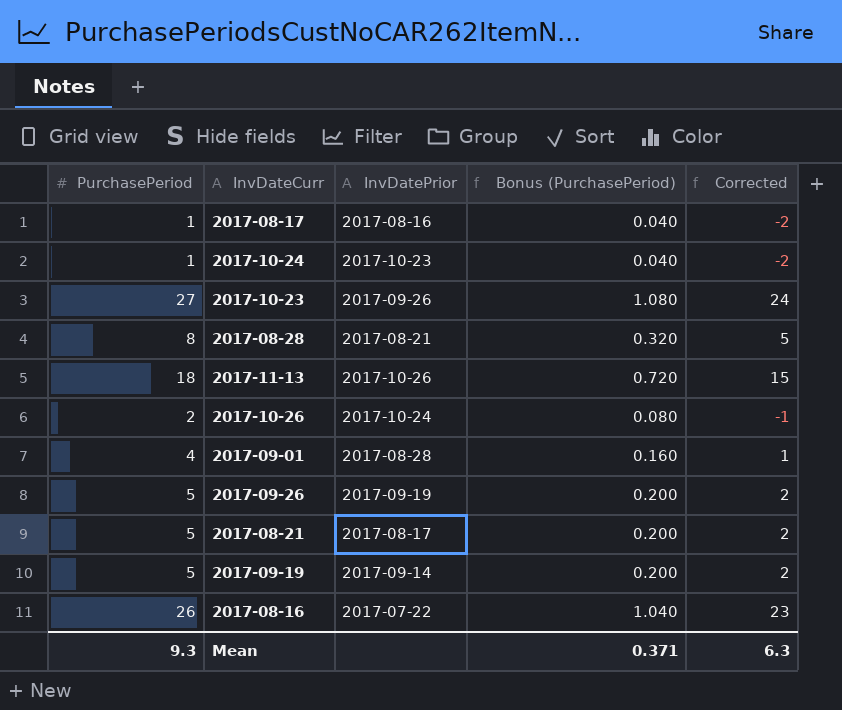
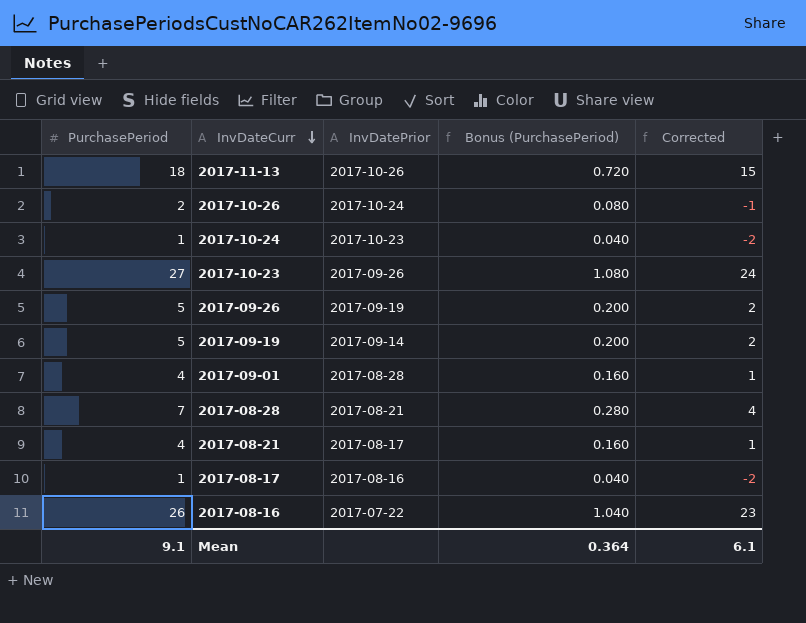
row order: none -> InvDateCurr descending
2017-08-28 | PurchasePeriod: 8 -> 7
2017-08-28 | Bonus (PurchasePeriod): 0.320 -> 0.280
2017-08-28 | Corrected: 5 -> 4
2017-08-21 | PurchasePeriod: 5 -> 4
2017-08-21 | Bonus (PurchasePeriod): 0.200 -> 0.160
2017-08-21 | Corrected: 2 -> 1
Mean | PurchasePeriod: 9.3 -> 9.1
Mean | Bonus (PurchasePeriod): 0.371 -> 0.364
Mean | Corrected: 6.3 -> 6.1

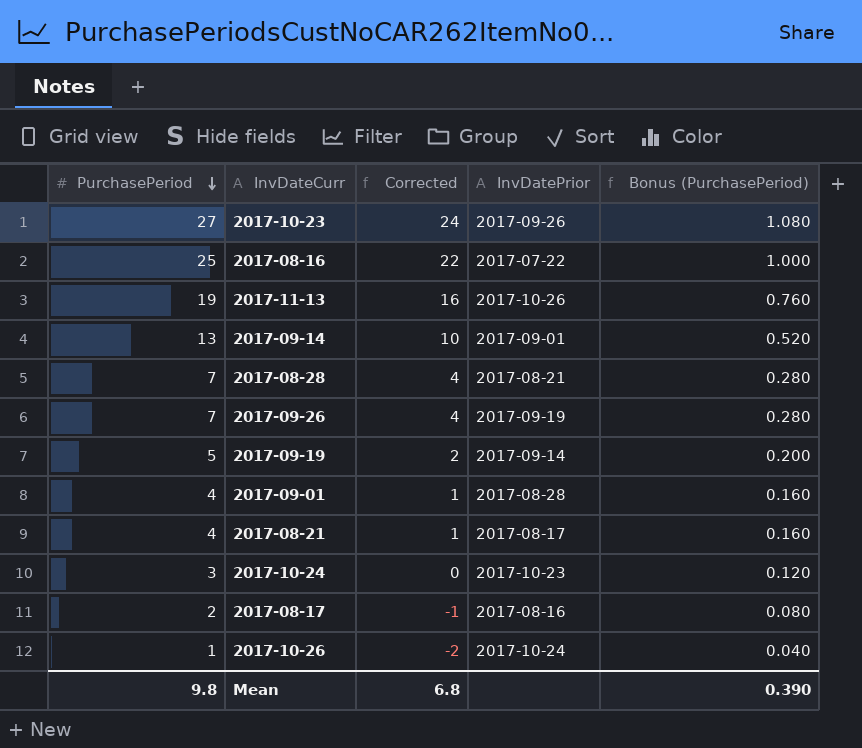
row order: InvDateCurr descending -> PurchasePeriod descending
column Corrected | position: 5 -> 3
2017-08-16 | PurchasePeriod: 26 -> 25
2017-08-16 | Corrected: 23 -> 22
2017-08-16 | Bonus (PurchasePeriod): 1.040 -> 1.000
2017-11-13 | PurchasePeriod: 18 -> 19
2017-11-13 | Corrected: 15 -> 16
2017-11-13 | Bonus (PurchasePeriod): 0.720 -> 0.760
row 2017-09-14: none -> 13 | 10 | 2017-09-01 | 0.520
2017-09-26 | PurchasePeriod: 5 -> 7
2017-09-26 | Corrected: 2 -> 4
2017-09-26 | Bonus (PurchasePeriod): 0.200 -> 0.280
2017-10-24 | PurchasePeriod: 1 -> 3
2017-10-24 | Corrected: -2 -> 0
2017-10-24 | Bonus (PurchasePeriod): 0.040 -> 0.120
2017-08-17 | PurchasePeriod: 1 -> 2
2017-08-17 | Corrected: -2 -> -1
2017-08-17 | Bonus (PurchasePeriod): 0.040 -> 0.080
2017-10-26 | PurchasePeriod: 2 -> 1
2017-10-26 | Corrected: -1 -> -2
2017-10-26 | Bonus (PurchasePeriod): 0.080 -> 0.040
Mean | PurchasePeriod: 9.1 -> 9.8
Mean | Corrected: 6.1 -> 6.8
Mean | Bonus (PurchasePeriod): 0.364 -> 0.390

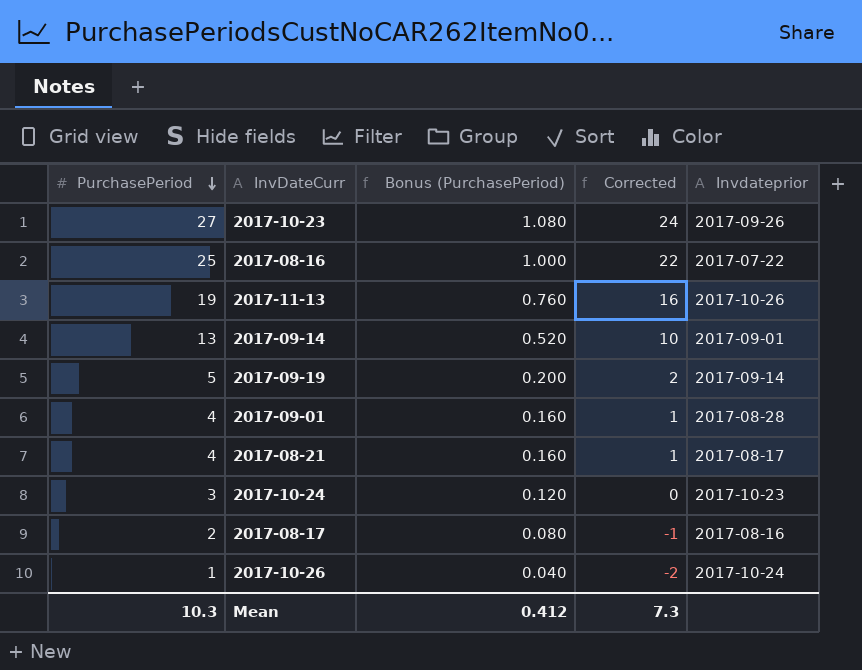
column Bonus (PurchasePeriod) | position: 5 -> 3
column name: InvDatePrior -> Invdateprior
row 2017-08-28: 7 | 4 | 2017-08-21 | 0.280 -> none
row 2017-09-26: 7 | 4 | 2017-09-19 | 0.280 -> none
Mean | PurchasePeriod: 9.8 -> 10.3
Mean | Bonus (PurchasePeriod): 0.390 -> 0.412
Mean | Corrected: 6.8 -> 7.3

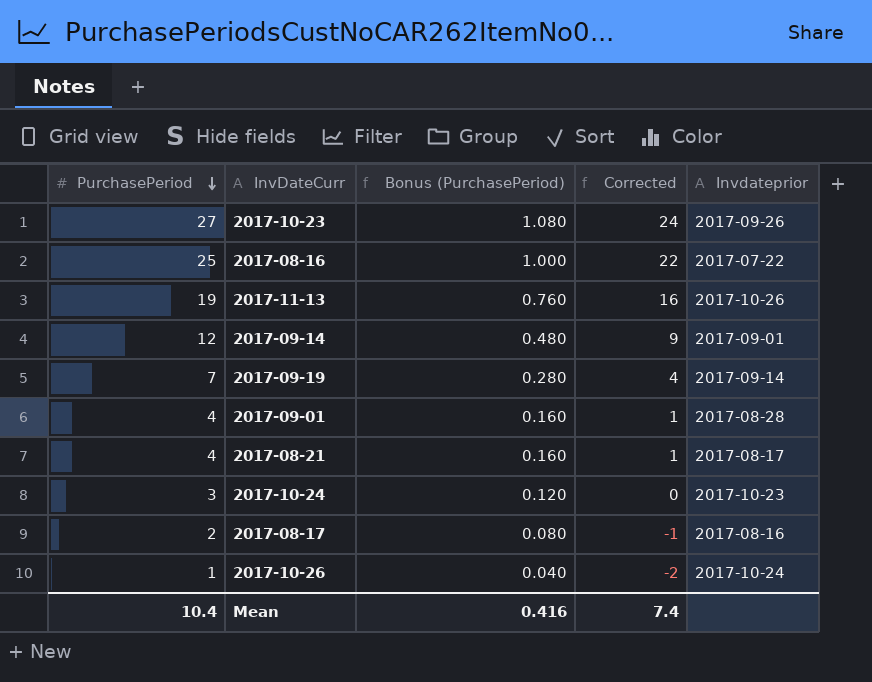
2017-09-14 | PurchasePeriod: 13 -> 12
2017-09-14 | Bonus (PurchasePeriod): 0.520 -> 0.480
2017-09-14 | Corrected: 10 -> 9
2017-09-19 | PurchasePeriod: 5 -> 7
2017-09-19 | Bonus (PurchasePeriod): 0.200 -> 0.280
2017-09-19 | Corrected: 2 -> 4
Mean | PurchasePeriod: 10.3 -> 10.4
Mean | Bonus (PurchasePeriod): 0.412 -> 0.416
Mean | Corrected: 7.3 -> 7.4

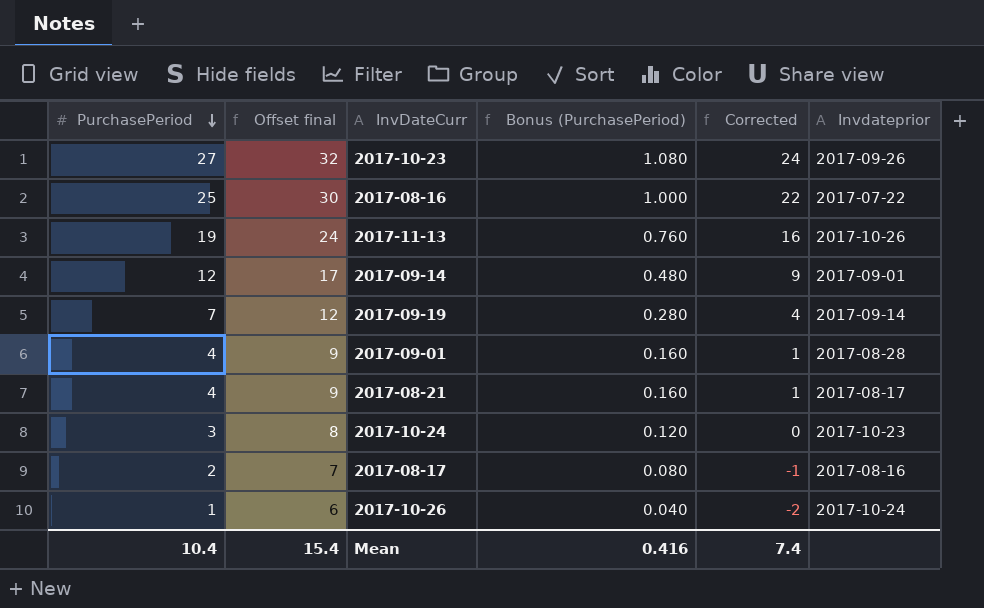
column Offset final | formula: none -> [PurchasePeriod] + 5

